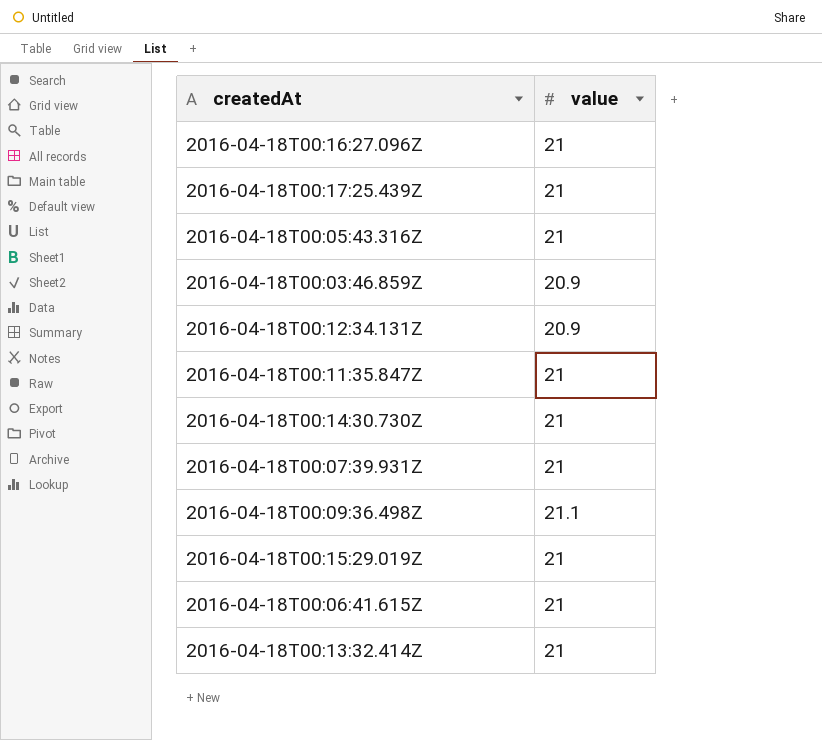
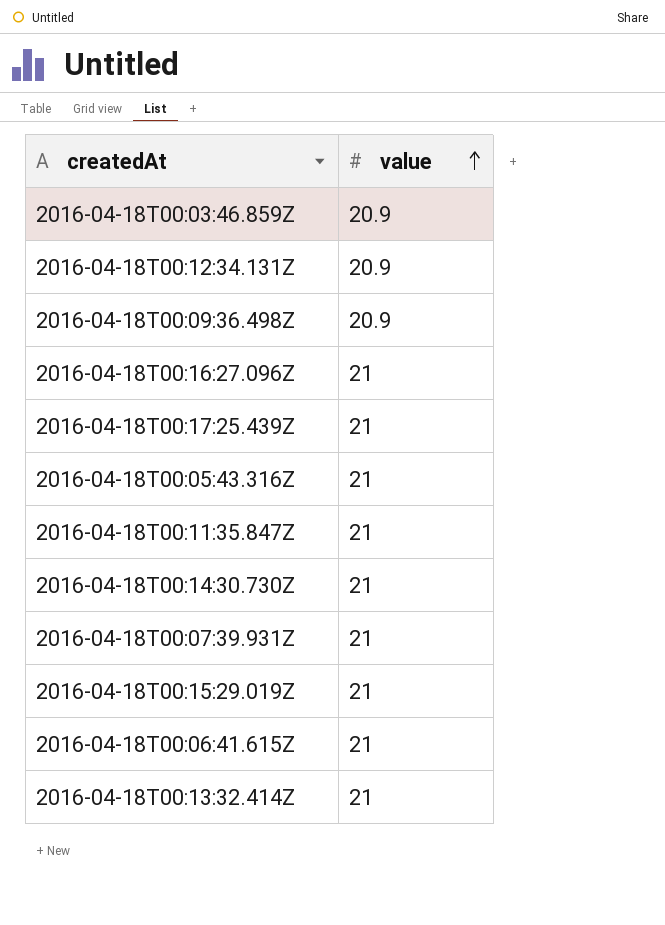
row order: none -> value ascending
2016-04-18T00:09:36.498Z | value: 21.1 -> 20.9

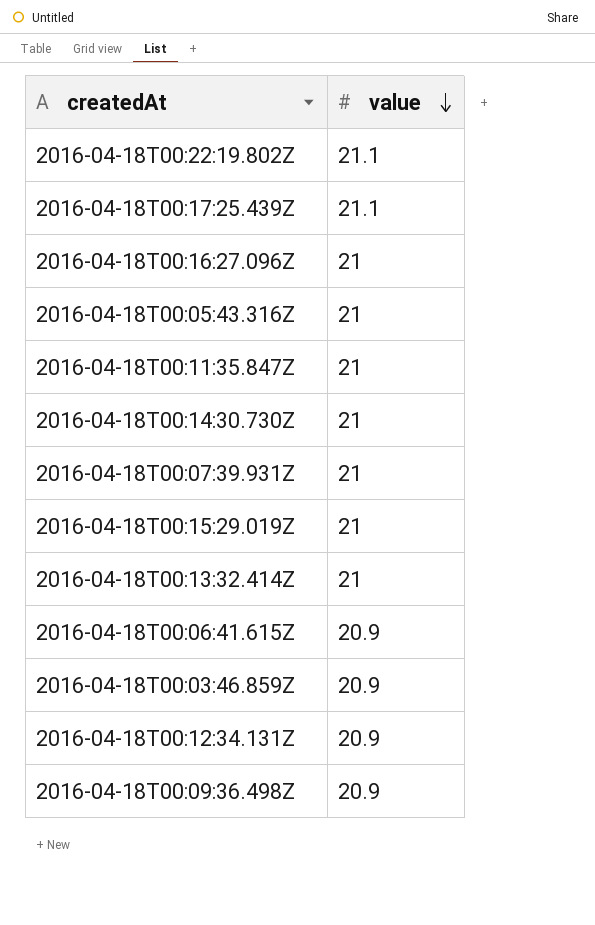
row order: value ascending -> value descending
row 2016-04-18T00:22:19.802Z: none -> 21.1
2016-04-18T00:17:25.439Z | value: 21 -> 21.1
2016-04-18T00:06:41.615Z | value: 21 -> 20.9

